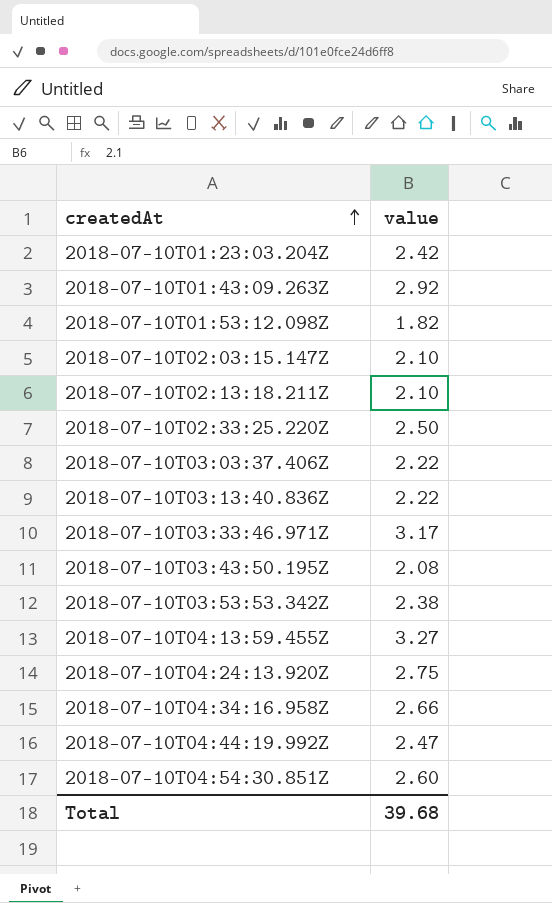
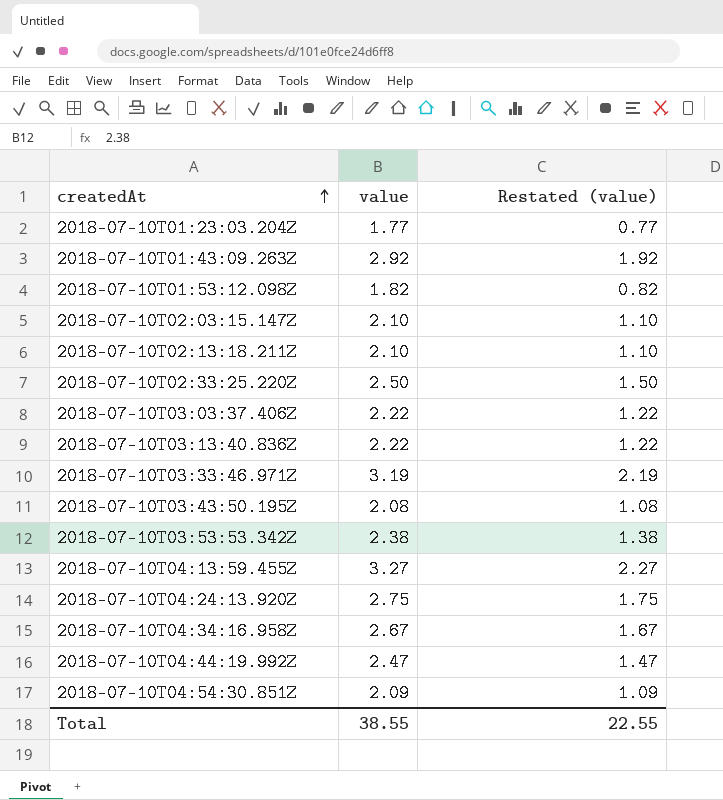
column Restated (value) | formula: none -> [value] - 1
2018-07-10T01:23:03.204Z | value: 2.42 -> 1.77
2018-07-10T03:33:46.971Z | value: 3.17 -> 3.19
2018-07-10T04:34:16.958Z | value: 2.66 -> 2.67
2018-07-10T04:54:30.851Z | value: 2.60 -> 2.09
Total | value: 39.68 -> 38.55

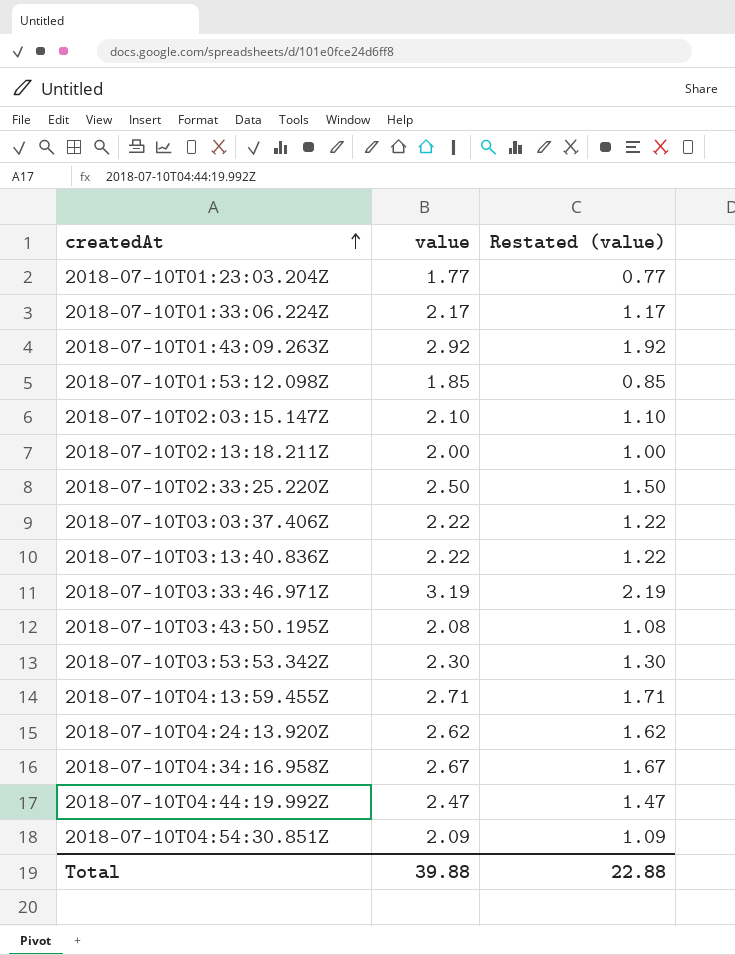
row 2018-07-10T01:33:06.224Z: none -> 2.17 | 1.17
2018-07-10T01:53:12.098Z | value: 1.82 -> 1.85
2018-07-10T01:53:12.098Z | Restated (value): 0.82 -> 0.85
2018-07-10T02:13:18.211Z | value: 2.10 -> 2.00
2018-07-10T02:13:18.211Z | Restated (value): 1.10 -> 1.00
2018-07-10T03:53:53.342Z | value: 2.38 -> 2.30
2018-07-10T03:53:53.342Z | Restated (value): 1.38 -> 1.30
2018-07-10T04:13:59.455Z | value: 3.27 -> 2.71
2018-07-10T04:13:59.455Z | Restated (value): 2.27 -> 1.71
2018-07-10T04:24:13.920Z | value: 2.75 -> 2.62
2018-07-10T04:24:13.920Z | Restated (value): 1.75 -> 1.62
Total | value: 38.55 -> 39.88
Total | Restated (value): 22.55 -> 22.88

